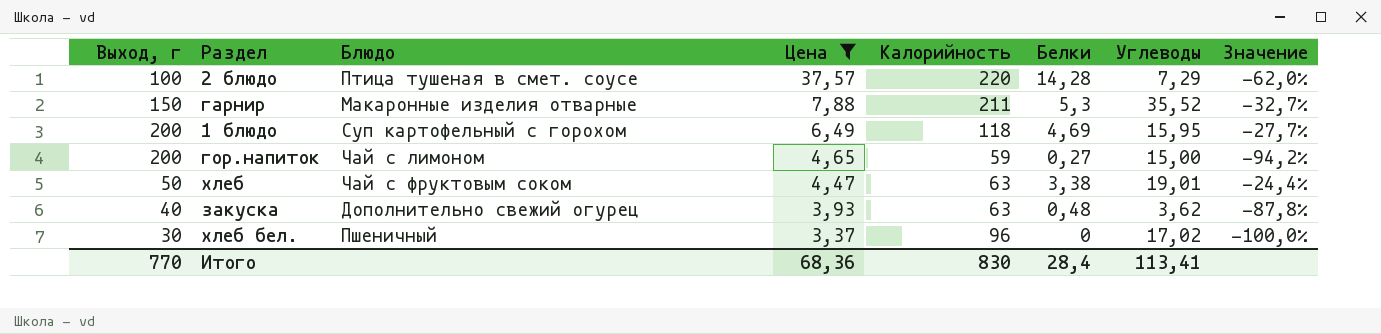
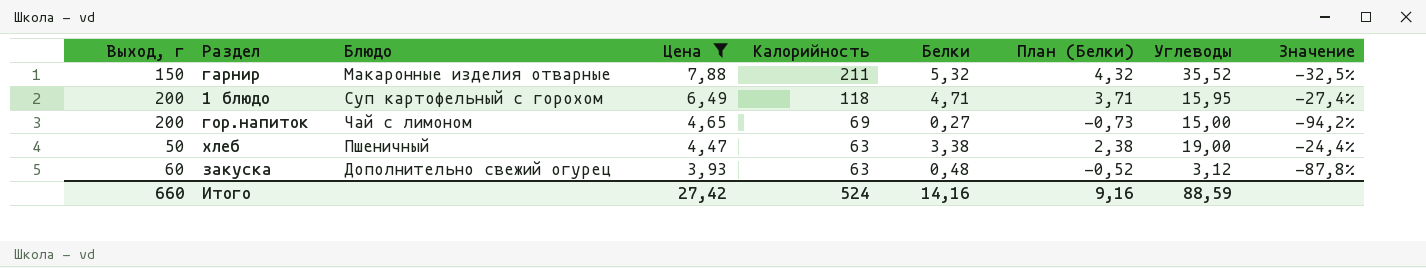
column План (Белки) | formula: none -> [Белки] - 1
row 2 блюдо: 100 | Птица тушеная в смет. соусе | 37,57 | 220 | 14,28 | 7,29 | -62,0% -> none
row хлеб бел.: 30 | Пшеничный | 3,37 | 96 | 0 | 17,02 | -100,0% -> none
гарнир | Белки: 5,3 -> 5,32
гарнир | Значение: -32,7% -> -32,5%
1 блюдо | Белки: 4,69 -> 4,71
1 блюдо | Значение: -27,7% -> -27,4%
гор.напиток | Калорийность: 59 -> 69
хлеб | Блюдо: Чай с фруктовым соком -> Пшеничный
хлеб | Углеводы: 19,01 -> 19,00
закуска | Выход, г: 40 -> 60
закуска | Углеводы: 3,62 -> 3,12
Итого | Выход, г: 770 -> 660
Итого | Цена: 68,36 -> 27,42
Итого | Калорийность: 830 -> 524
Итого | Белки: 28,4 -> 14,16
Итого | Углеводы: 113,41 -> 88,59

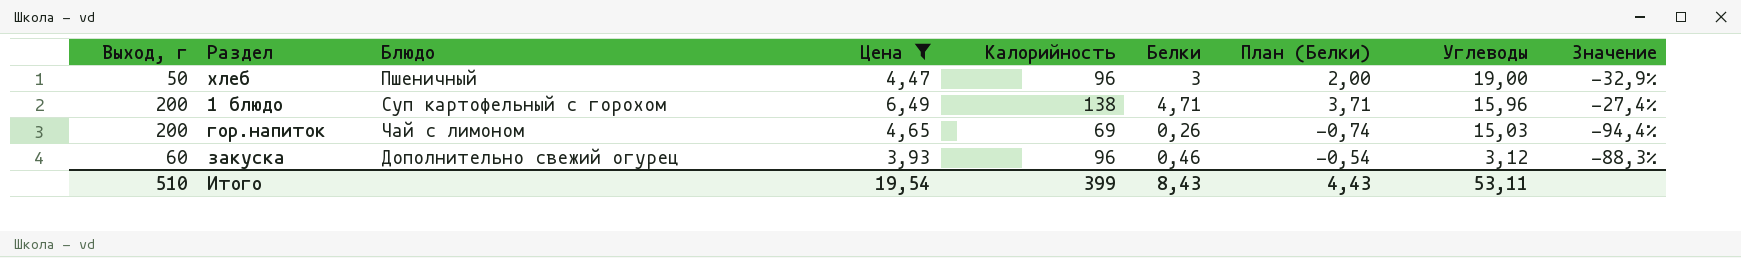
row order: Цена descending -> Углеводы descending
row гарнир: 150 | Макаронные изделия отварные | 7,88 | 211 | 5,32 | 4,32 | 35,52 | -32,5% -> none
хлеб | Калорийность: 63 -> 96
хлеб | Белки: 3,38 -> 3
хлеб | План (Белки): 2,38 -> 2,00
хлеб | Значение: -24,4% -> -32,9%
1 блюдо | Калорийность: 118 -> 138
1 блюдо | Углеводы: 15,95 -> 15,96
гор.напиток | Белки: 0,27 -> 0,26
гор.напиток | План (Белки): -0,73 -> -0,74
гор.напиток | Углеводы: 15,00 -> 15,03
гор.напиток | Значение: -94,2% -> -94,4%
закуска | Калорийность: 63 -> 96
закуска | Белки: 0,48 -> 0,46
закуска | План (Белки): -0,52 -> -0,54
закуска | Значение: -87,8% -> -88,3%
Итого | Выход, г: 660 -> 510
Итого | Цена: 27,42 -> 19,54
Итого | Калорийность: 524 -> 399
Итого | Белки: 14,16 -> 8,43
Итого | План (Белки): 9,16 -> 4,43
Итого | Углеводы: 88,59 -> 53,11

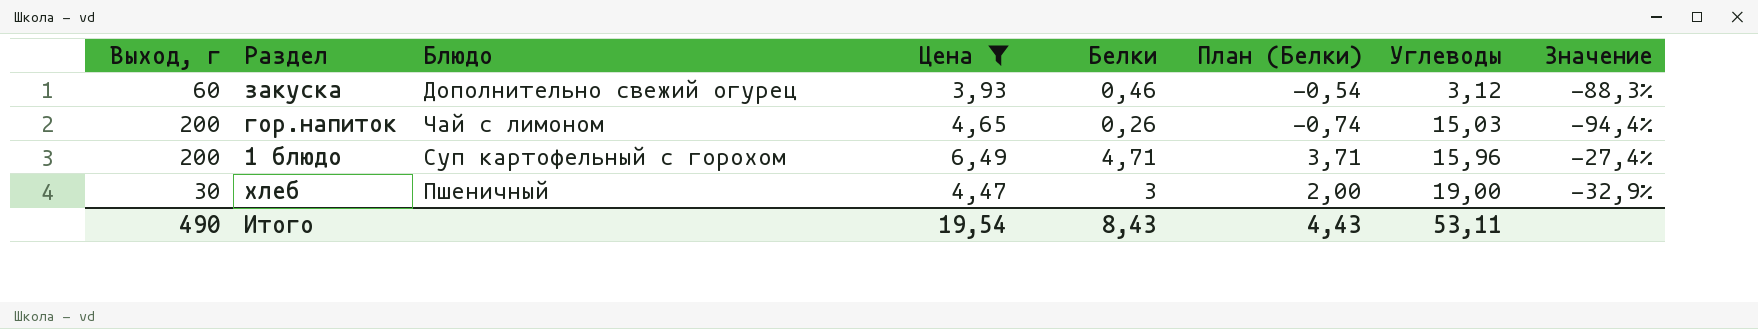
row order: Углеводы descending -> Углеводы ascending
column Калорийность | position: 5 -> none
хлеб | Выход, г: 50 -> 30
Итого | Выход, г: 510 -> 490

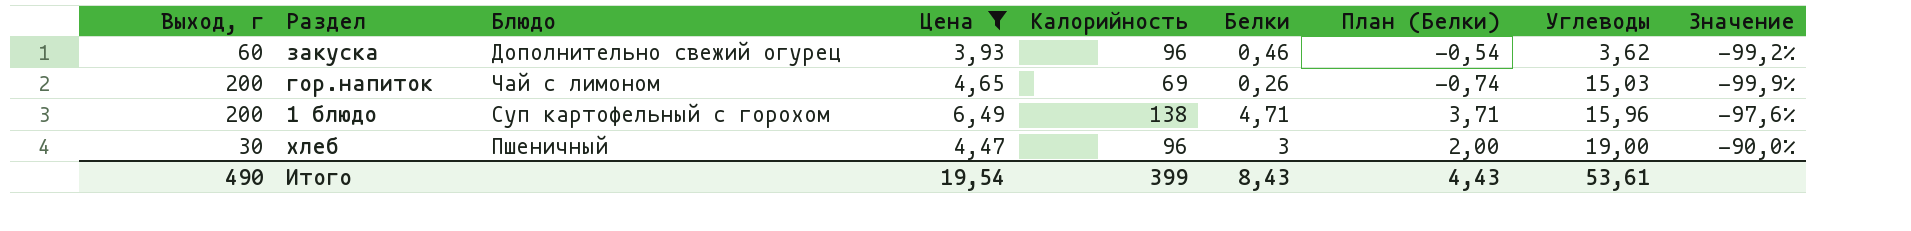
column Калорийность | position: none -> 5
column Значение | formula: ([Белки] - [Цена]) / [Цена] -> ([Белки] - [Выход, г]) / [Выход, г]
закуска | Углеводы: 3,12 -> 3,62
Итого | Углеводы: 53,11 -> 53,61

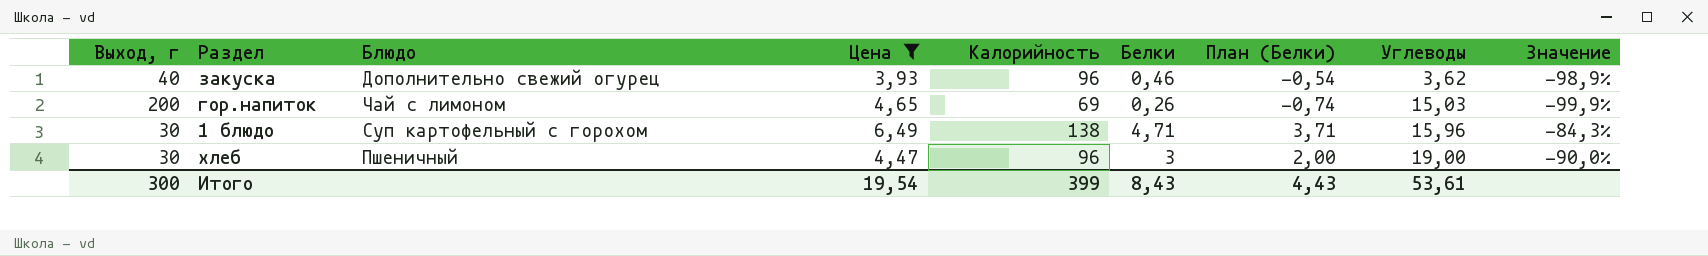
закуска | Выход, г: 60 -> 40
закуска | Значение: -99,2% -> -98,9%
1 блюдо | Выход, г: 200 -> 30
1 блюдо | Значение: -97,6% -> -84,3%
Итого | Выход, г: 490 -> 300

